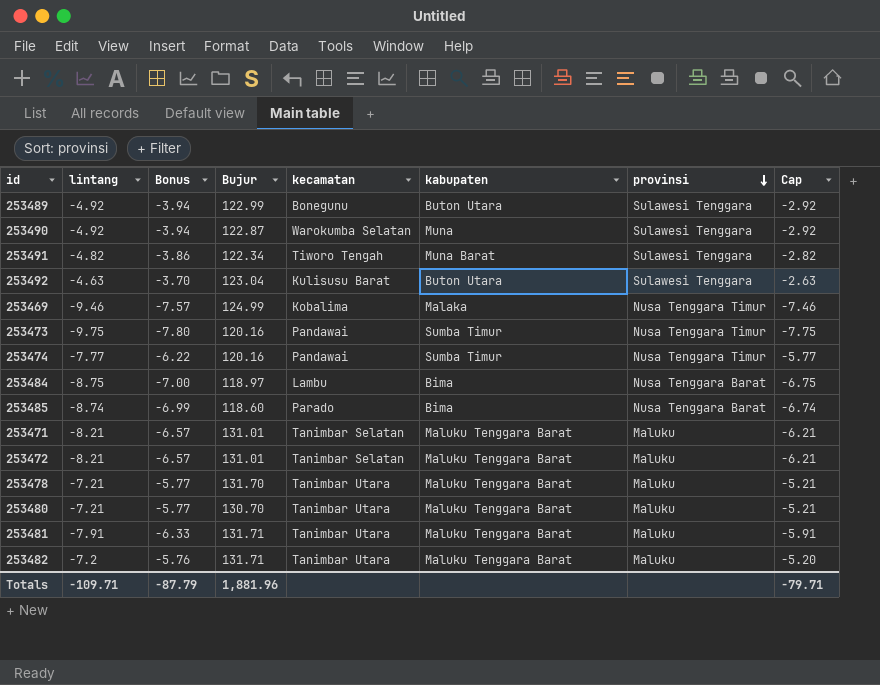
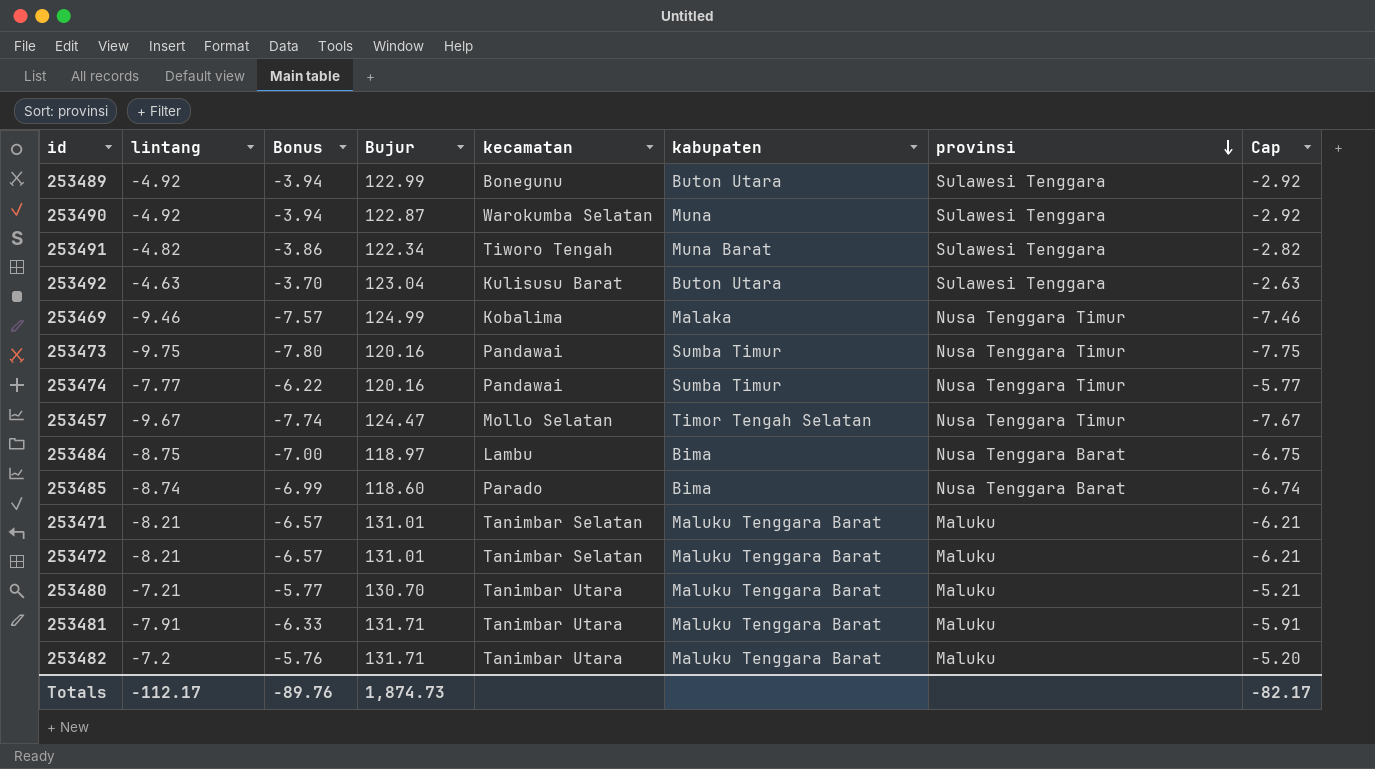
row 253478: -7.21 | -5.77 | 131.70 | Tanimbar Utara | Maluku Tenggara Barat | Maluku | -5.21 -> none
row 253457: none -> -9.67 | -7.74 | 124.47 | Mollo Selatan | Timor Tengah Selatan | Nusa Tenggara Timur | -7.67
Totals | lintang: -109.71 -> -112.17
Totals | Bonus: -87.79 -> -89.76
Totals | Bujur: 1,881.96 -> 1,874.73
Totals | Cap: -79.71 -> -82.17

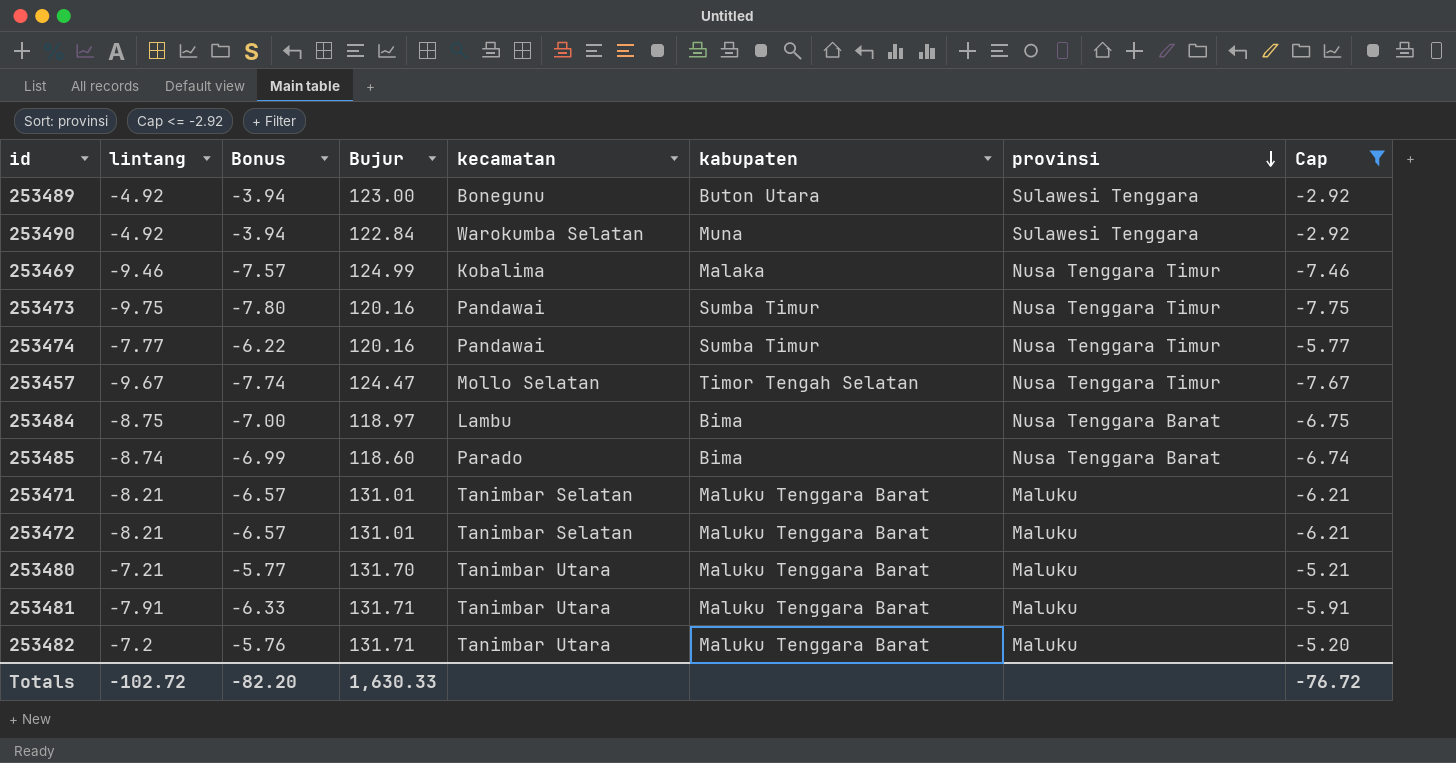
filter: none -> Cap <= -2.92
253489 | Bujur: 122.99 -> 123.00
253490 | Bujur: 122.87 -> 122.84
253480 | Bujur: 130.70 -> 131.70
Totals | lintang: -112.17 -> -102.72
Totals | Bonus: -89.76 -> -82.20
Totals | Bujur: 1,874.73 -> 1,630.33
Totals | Cap: -82.17 -> -76.72

